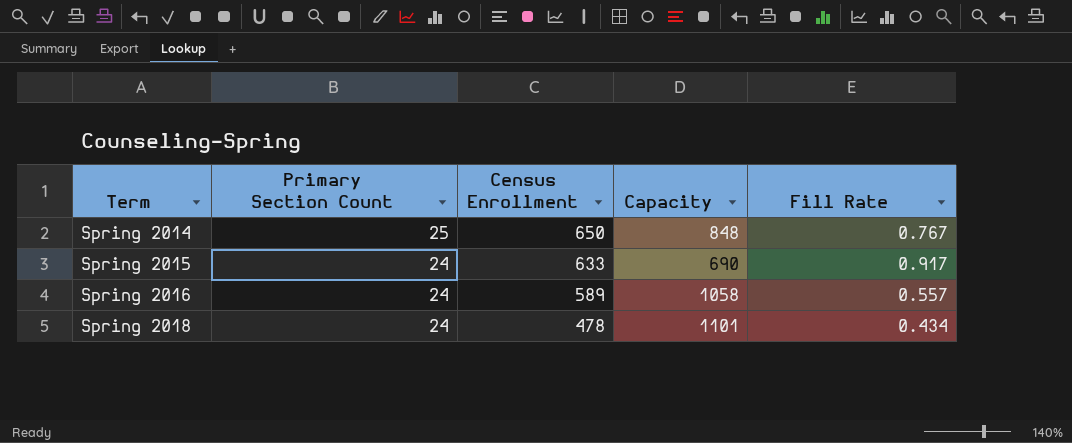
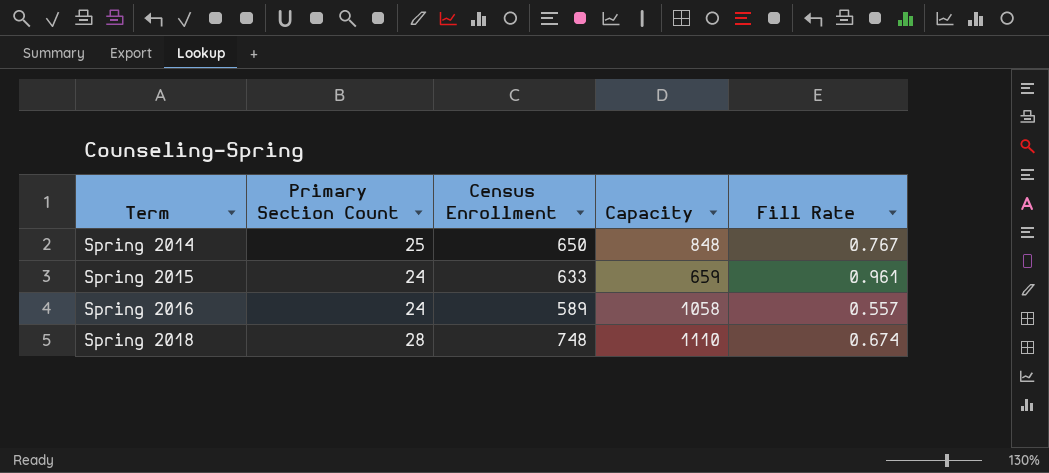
Spring 2015 | Capacity: 690 -> 659
Spring 2015 | Fill Rate: 0.917 -> 0.961
Spring 2018 | Primary Section Count: 24 -> 28
Spring 2018 | Census Enrollment: 478 -> 748
Spring 2018 | Capacity: 1101 -> 1110
Spring 2018 | Fill Rate: 0.434 -> 0.674

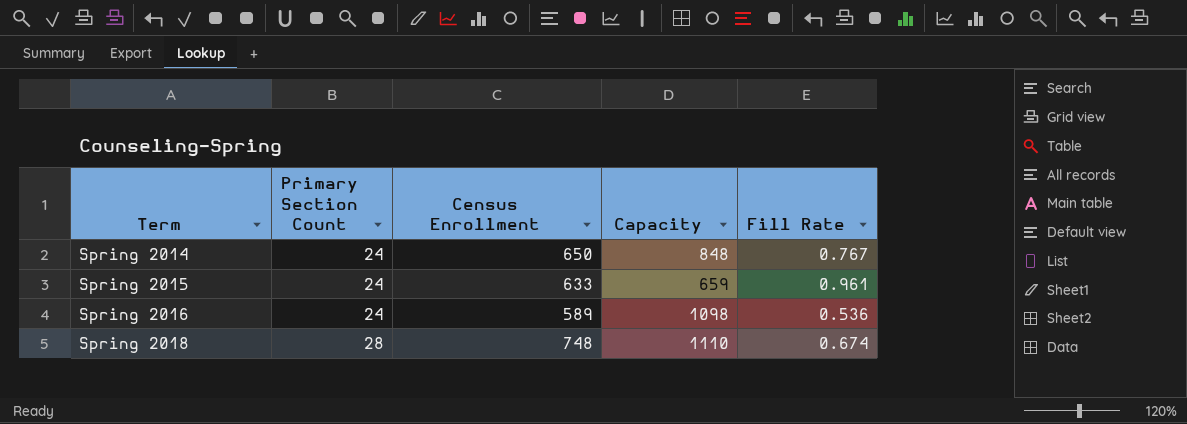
Spring 2014 | Primary Section Count: 25 -> 24
Spring 2016 | Capacity: 1058 -> 1098
Spring 2016 | Fill Rate: 0.557 -> 0.536

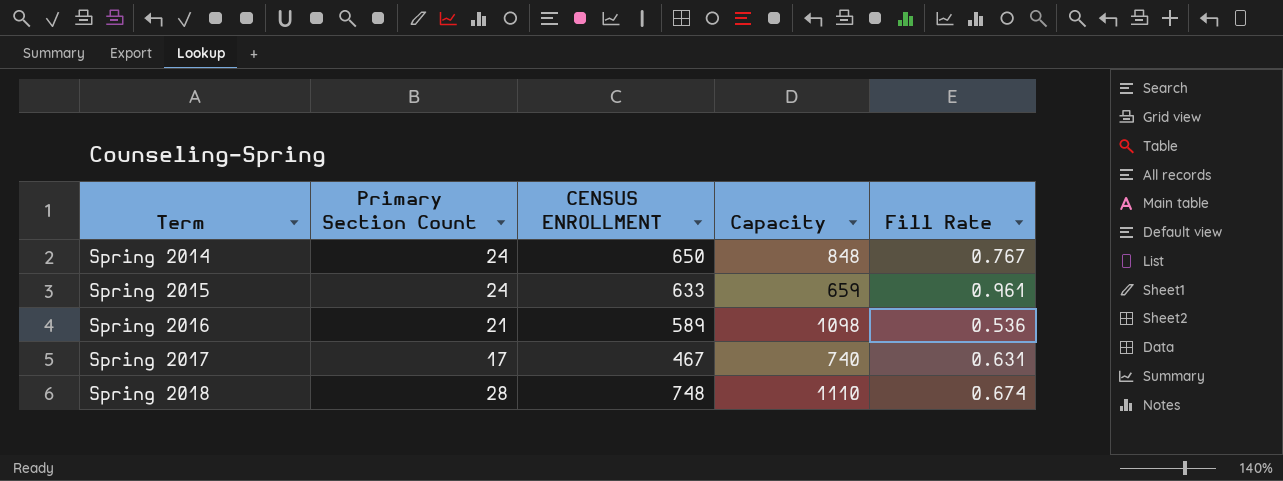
column name: Census Enrollment -> CENSUS ENROLLMENT
Spring 2016 | Primary Section Count: 24 -> 21
row Spring 2017: none -> 17 | 467 | 740 | 0.631

